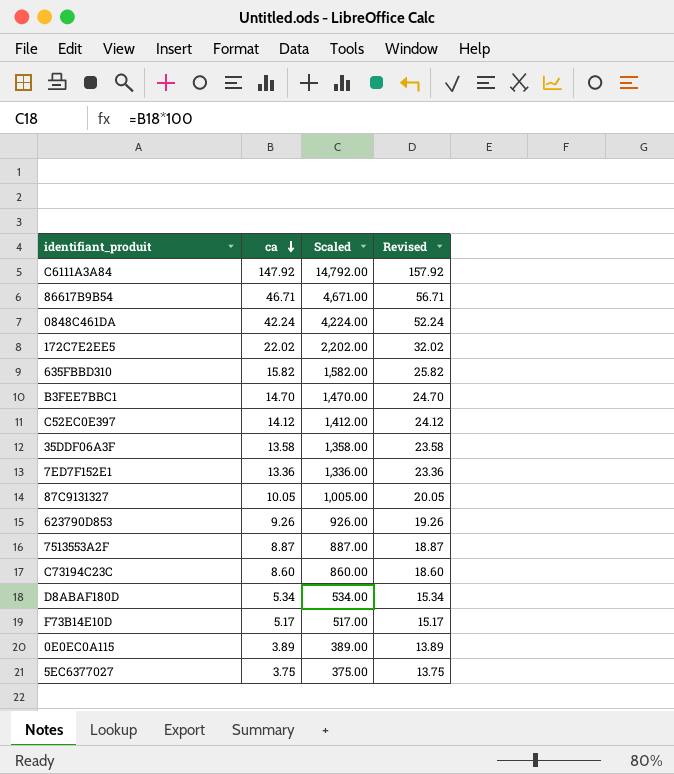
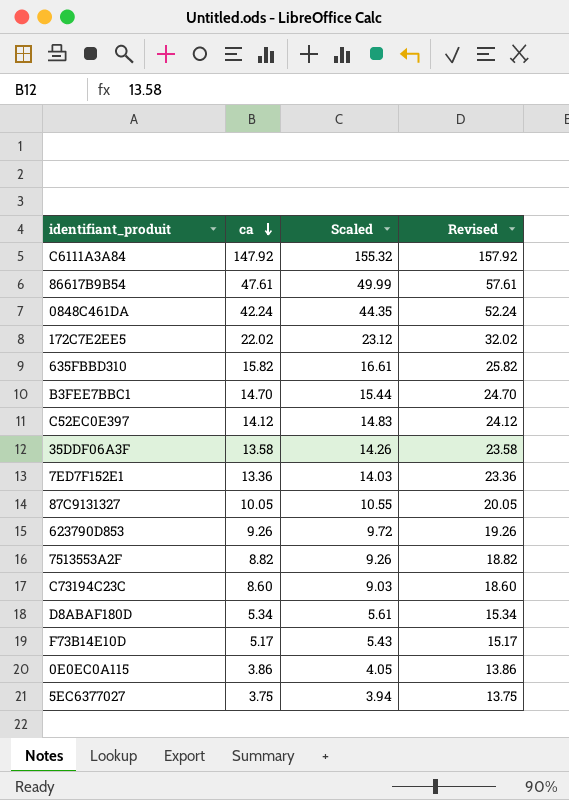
column Scaled | formula: [ca] * 100 -> [ca] * 1.05
86617B9B54 | ca: 46.71 -> 47.61
86617B9B54 | Revised: 56.71 -> 57.61
7513553A2F | ca: 8.87 -> 8.82
7513553A2F | Revised: 18.87 -> 18.82
0E0EC0A115 | ca: 3.89 -> 3.86
0E0EC0A115 | Revised: 13.89 -> 13.86

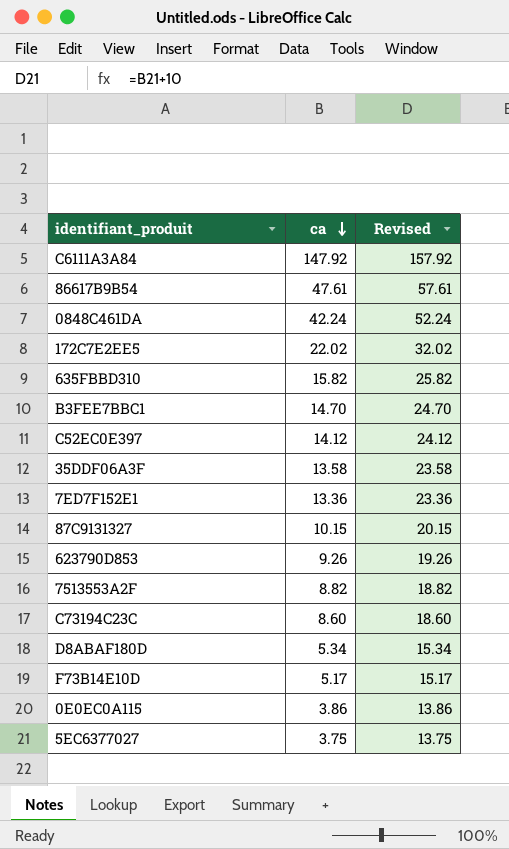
column Scaled | formula: [ca] * 1.05 -> none
87C9131327 | ca: 10.05 -> 10.15
87C9131327 | Revised: 20.05 -> 20.15

